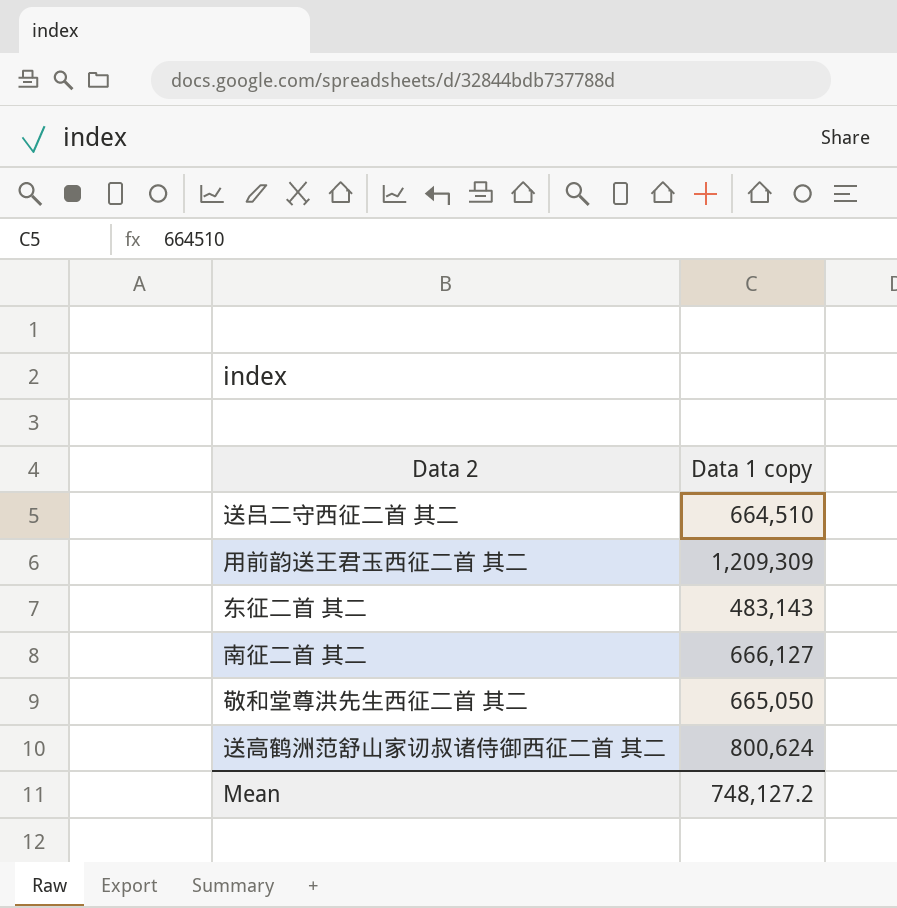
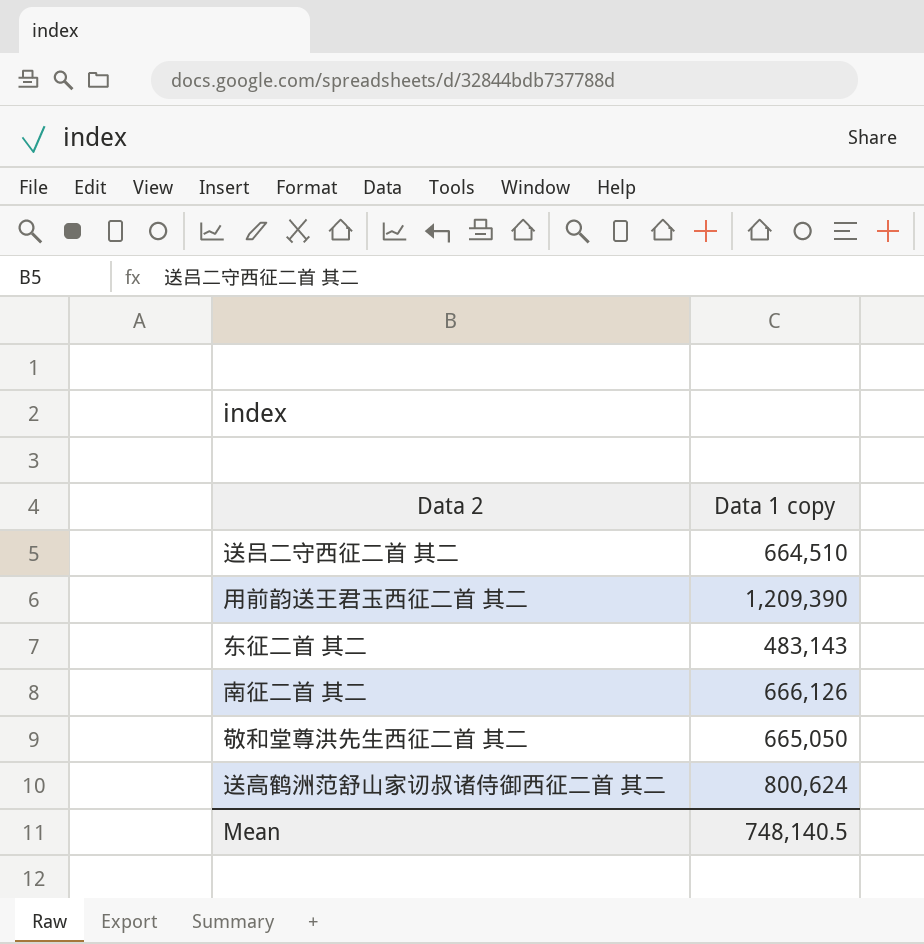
用前韵送王君玉西征二首 其二 | Data 1 copy: 1,209,309 -> 1,209,390
南征二首 其二 | Data 1 copy: 666,127 -> 666,126
Mean | Data 1 copy: 748,127.2 -> 748,140.5

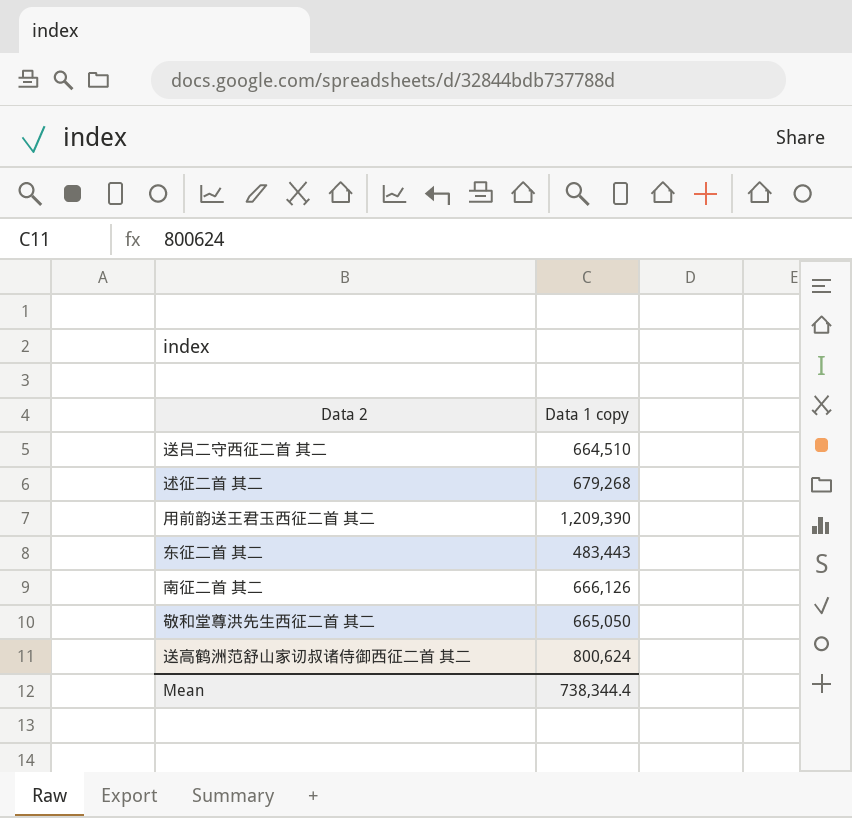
row 述征二首 其二: none -> 679,268
东征二首 其二 | Data 1 copy: 483,143 -> 483,443
Mean | Data 1 copy: 748,140.5 -> 738,344.4

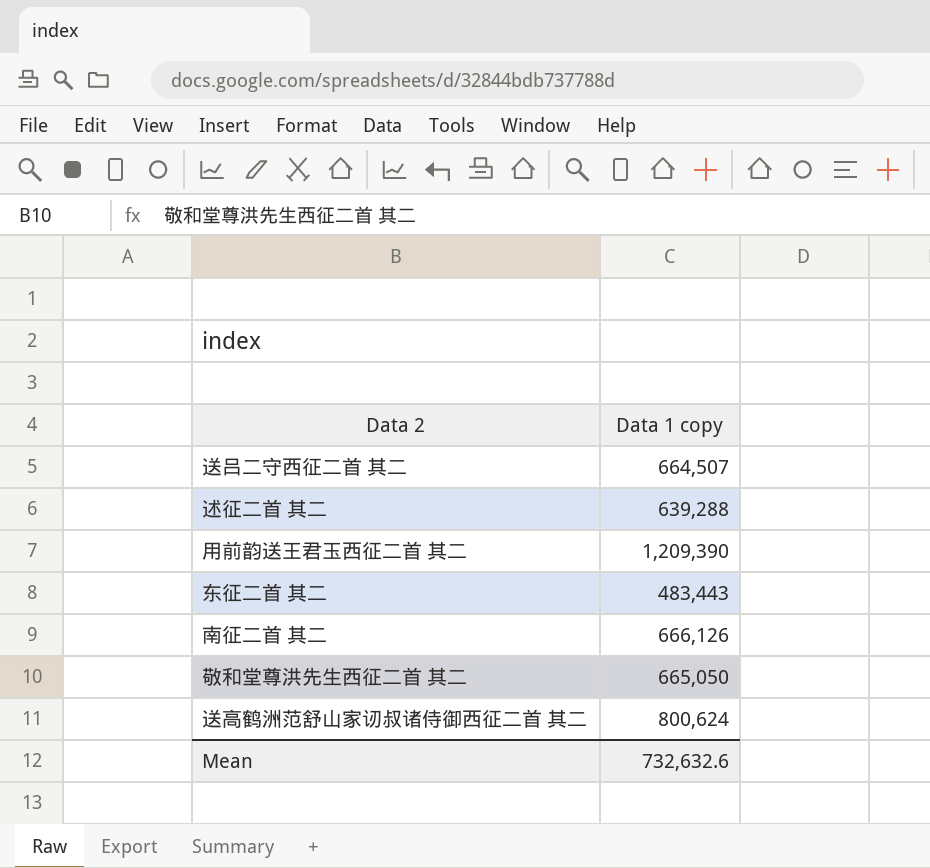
送吕二守西征二首 其二 | Data 1 copy: 664,510 -> 664,507
述征二首 其二 | Data 1 copy: 679,268 -> 639,288
Mean | Data 1 copy: 738,344.4 -> 732,632.6

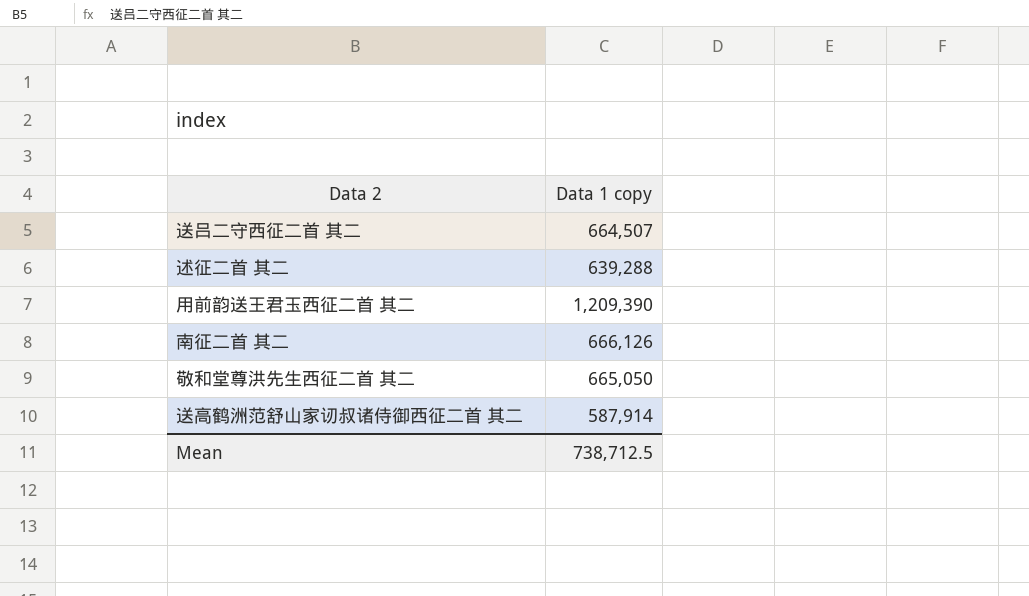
row 东征二首 其二: 483,443 -> none
送高鹤洲范舒山家讱叔诸侍御西征二首 其二 | Data 1 copy: 800,624 -> 587,914
Mean | Data 1 copy: 732,632.6 -> 738,712.5

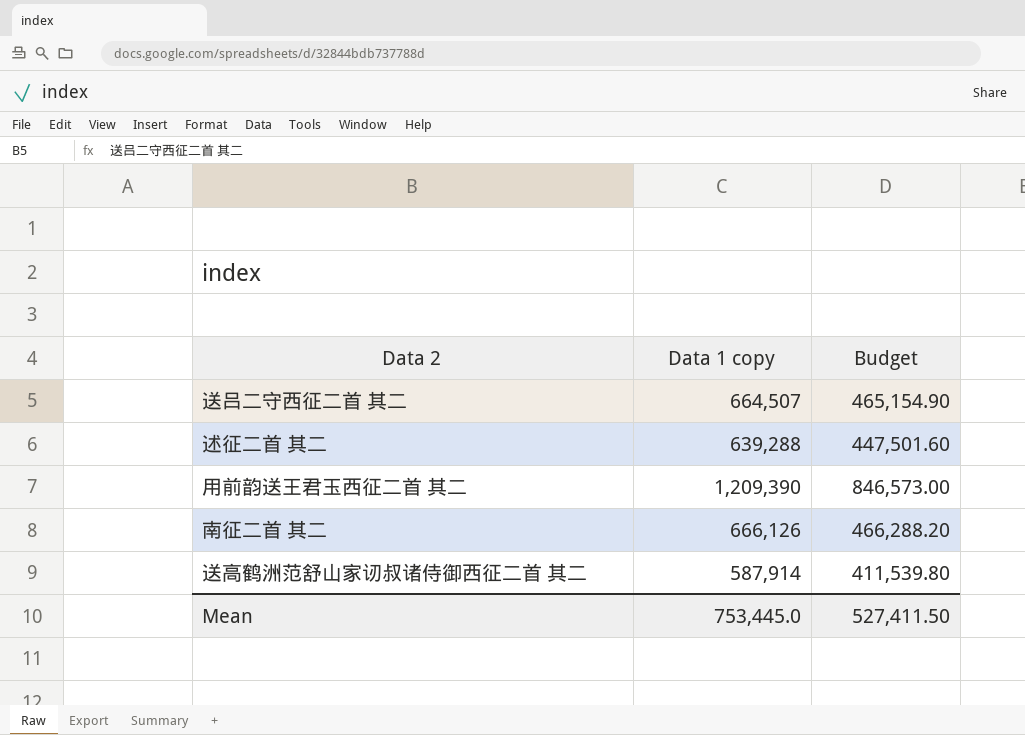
column Budget | formula: none -> [Data 1 copy] * 0.7
row 敬和堂尊洪先生西征二首 其二: 665,050 -> none
Mean | Data 1 copy: 738,712.5 -> 753,445.0

